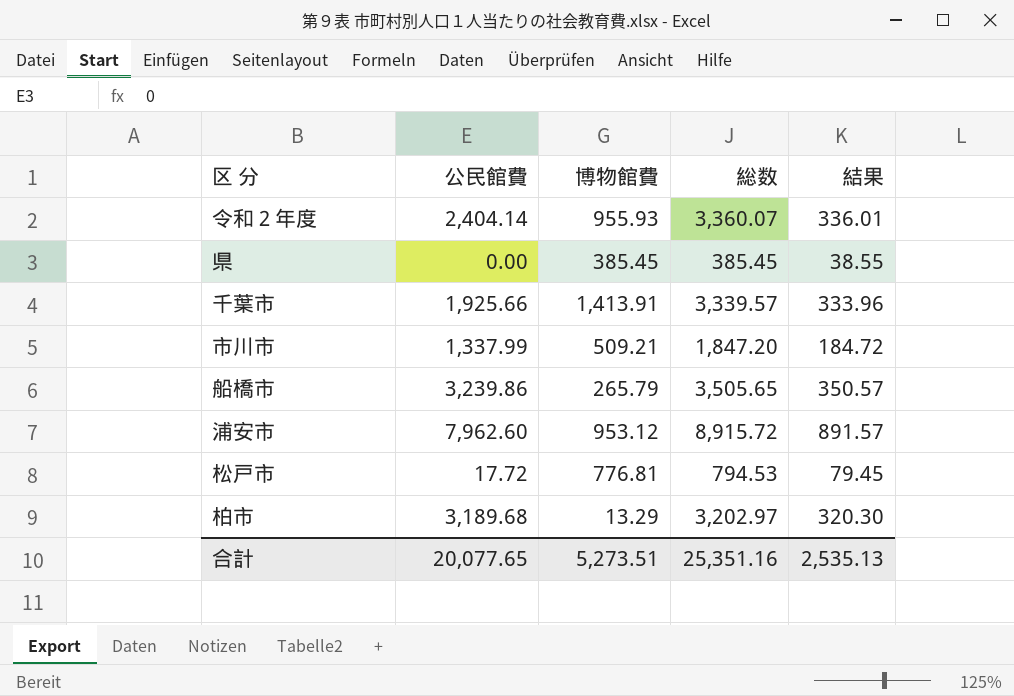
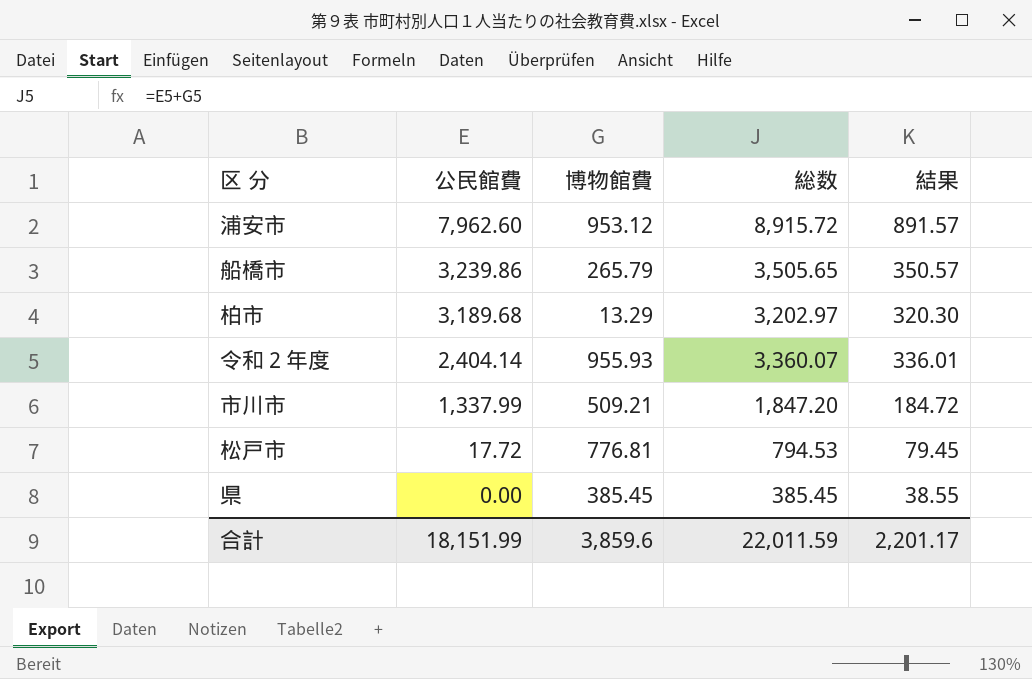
row order: none -> 公民館費 descending
row 千葉市: 1,925.66 | 1,413.91 | 3,339.57 | 333.96 -> none
合計 | 公民館費: 20,077.65 -> 18,151.99
合計 | 博物館費: 5,273.51 -> 3,859.6
合計 | 総数: 25,351.16 -> 22,011.59
合計 | 結果: 2,535.13 -> 2,201.17

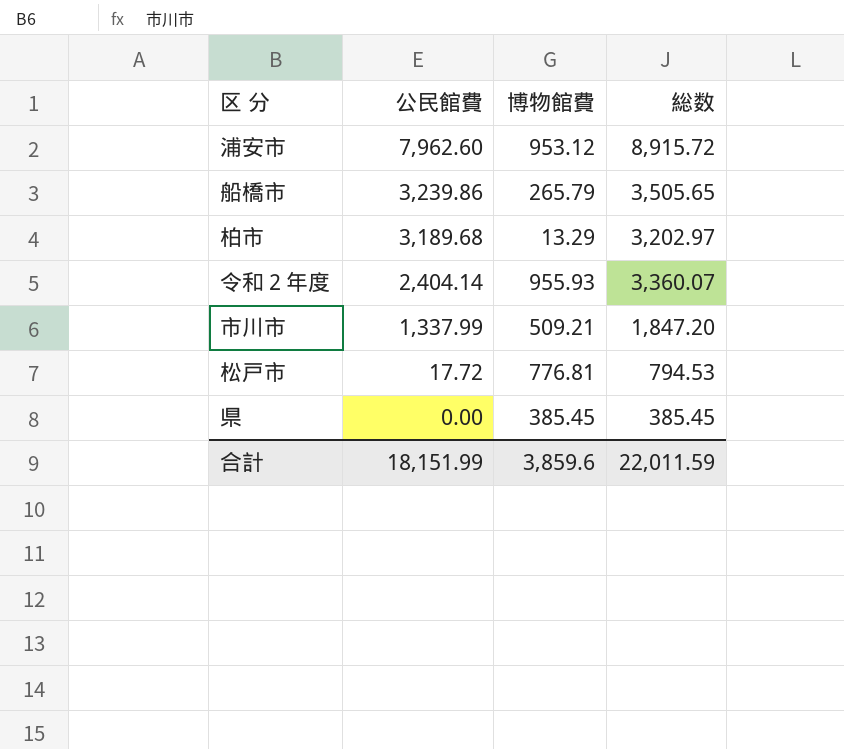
column 結果 | formula: [総数] * 0.1 -> none

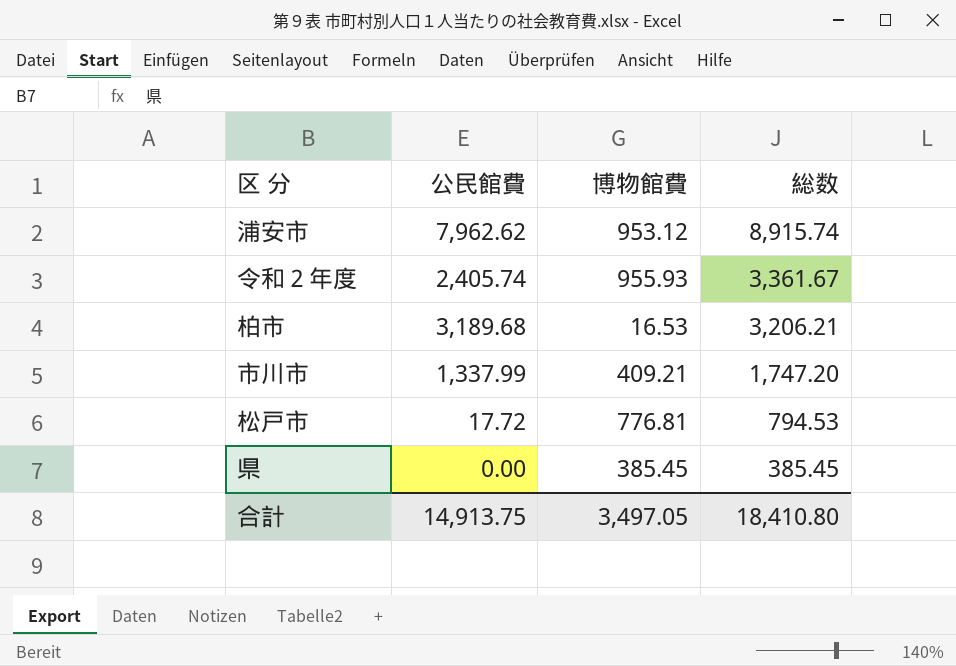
row order: 公民館費 descending -> 総数 descending
row 船橋市: 3,239.86 | 265.79 | 3,505.65 -> none
浦安市 | 公民館費: 7,962.60 -> 7,962.62
浦安市 | 総数: 8,915.72 -> 8,915.74
令和２年度 | 公民館費: 2,404.14 -> 2,405.74
令和２年度 | 総数: 3,360.07 -> 3,361.67
柏市 | 博物館費: 13.29 -> 16.53
柏市 | 総数: 3,202.97 -> 3,206.21
市川市 | 博物館費: 509.21 -> 409.21
市川市 | 総数: 1,847.20 -> 1,747.20
合計 | 公民館費: 18,151.99 -> 14,913.75
合計 | 博物館費: 3,859.6 -> 3,497.05
合計 | 総数: 22,011.59 -> 18,410.80

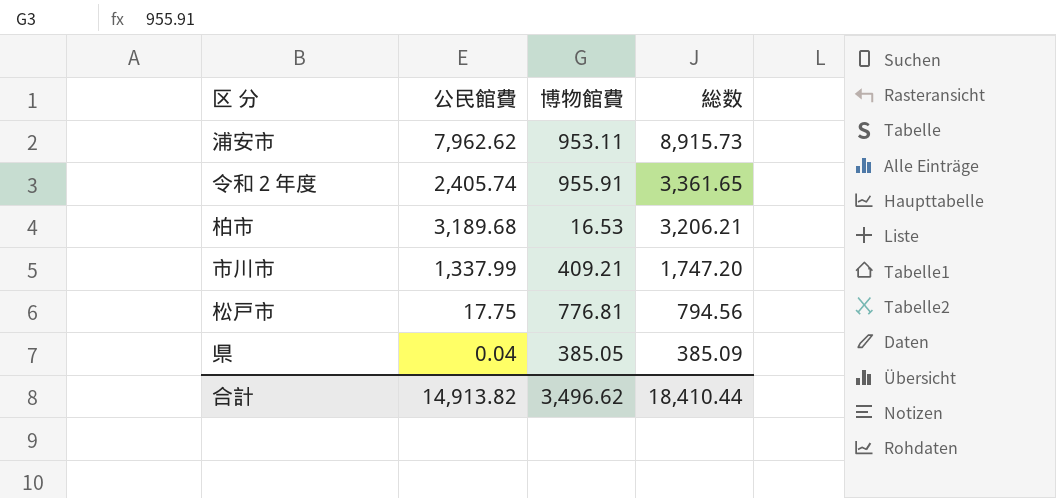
浦安市 | 博物館費: 953.12 -> 953.11
浦安市 | 総数: 8,915.74 -> 8,915.73
令和２年度 | 博物館費: 955.93 -> 955.91
令和２年度 | 総数: 3,361.67 -> 3,361.65
松戸市 | 公民館費: 17.72 -> 17.75
松戸市 | 総数: 794.53 -> 794.56
県 | 公民館費: 0.00 -> 0.04
県 | 博物館費: 385.45 -> 385.05
県 | 総数: 385.45 -> 385.09
合計 | 公民館費: 14,913.75 -> 14,913.82
合計 | 博物館費: 3,497.05 -> 3,496.62
合計 | 総数: 18,410.80 -> 18,410.44

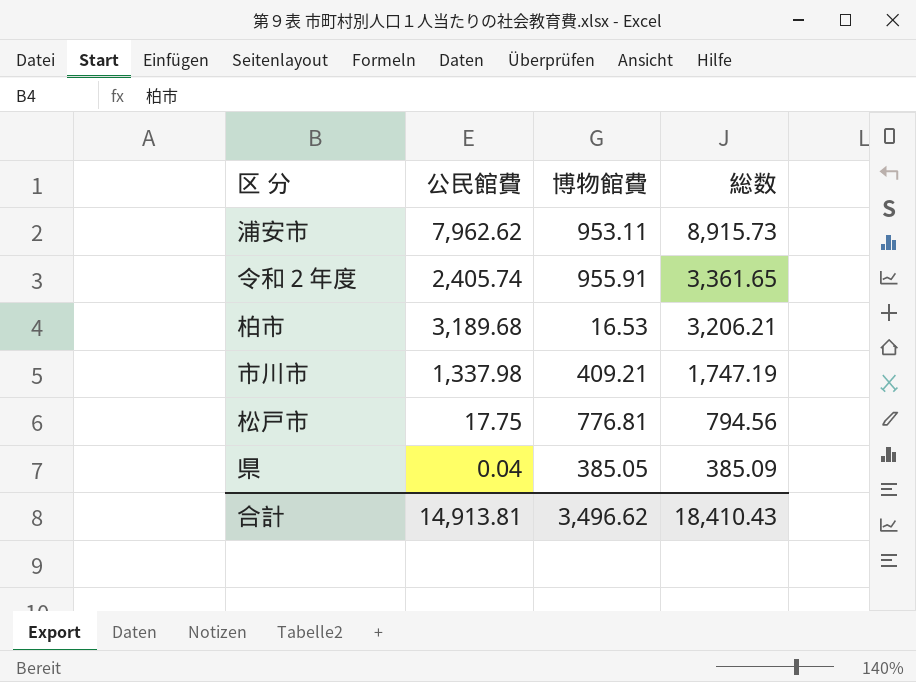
市川市 | 公民館費: 1,337.99 -> 1,337.98
市川市 | 総数: 1,747.20 -> 1,747.19
合計 | 公民館費: 14,913.82 -> 14,913.81
合計 | 総数: 18,410.44 -> 18,410.43

